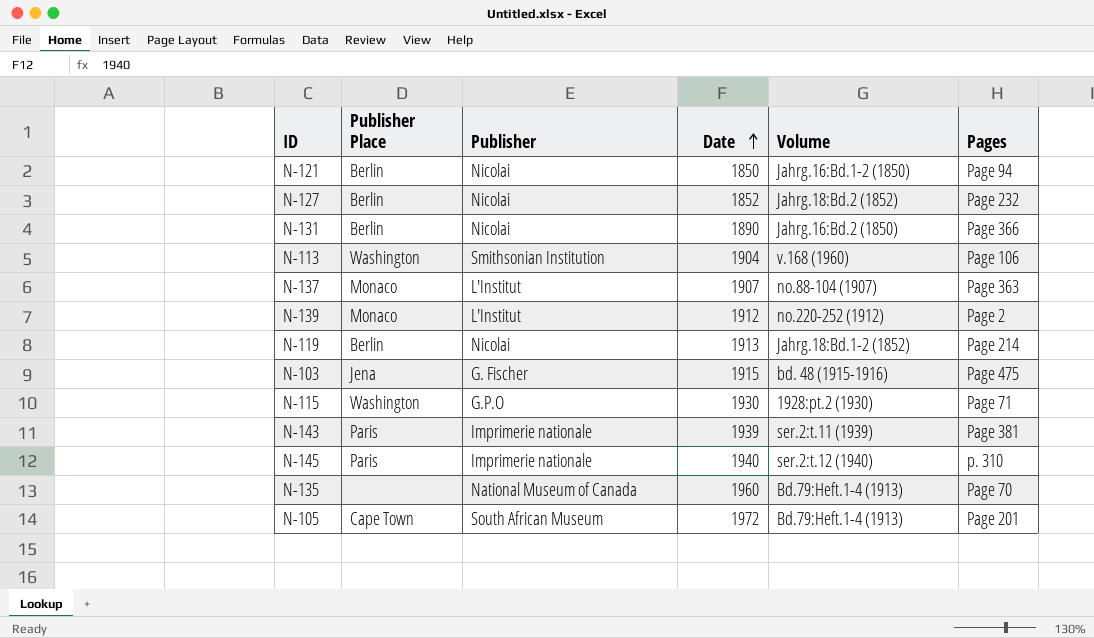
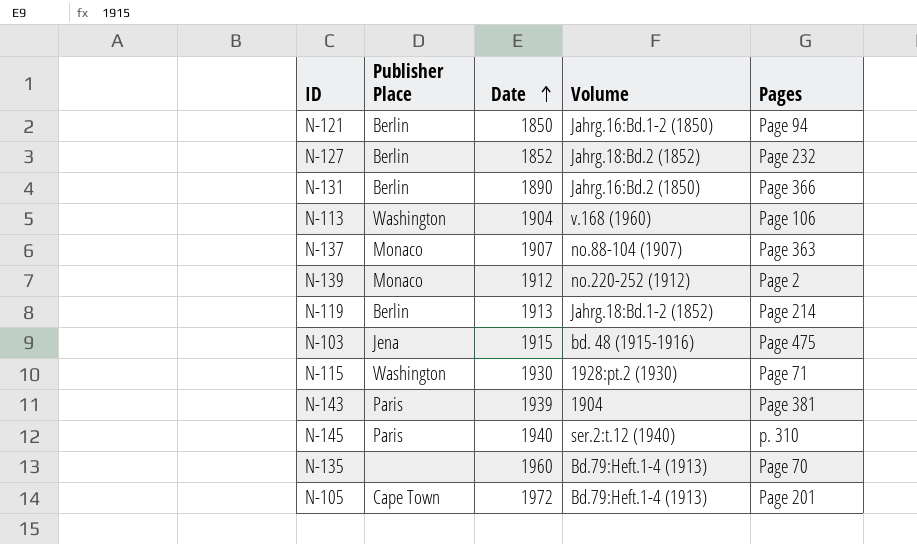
column Publisher | position: 3 -> none
N-143 | Volume: ser.2:t.11 (1939) -> 1904

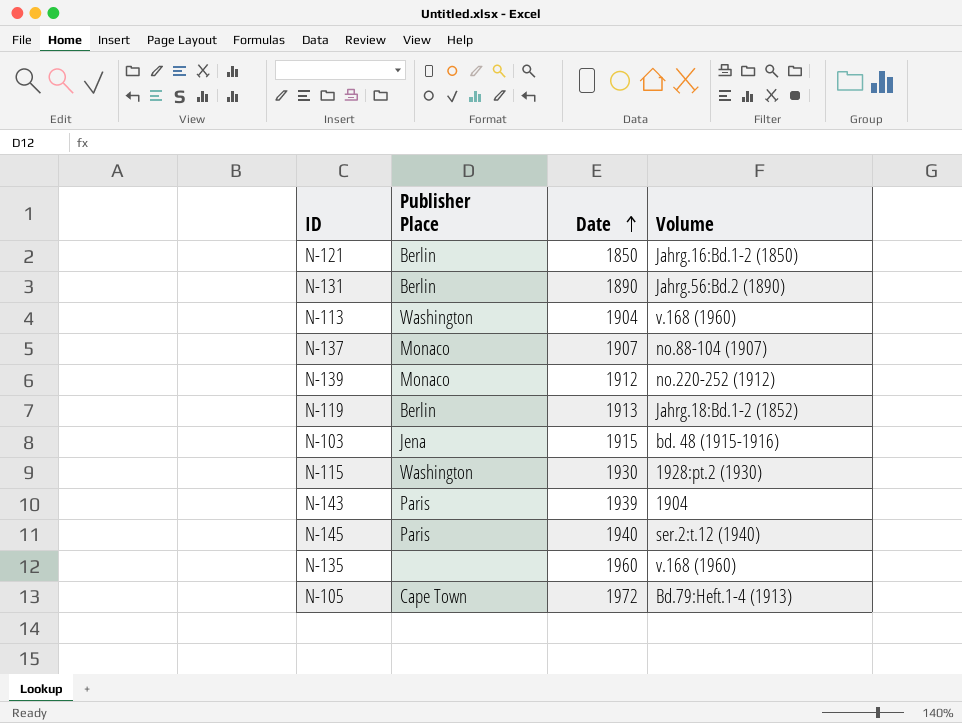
column Pages | position: 5 -> none
row N-127: Berlin | 1852 | Jahrg.18:Bd.2 (1852) | Page 232 -> none
N-131 | Volume: Jahrg.16:Bd.2 (1850) -> Jahrg.56:Bd.2 (1890)
N-135 | Volume: Bd.79:Heft.1-4 (1913) -> v.168 (1960)

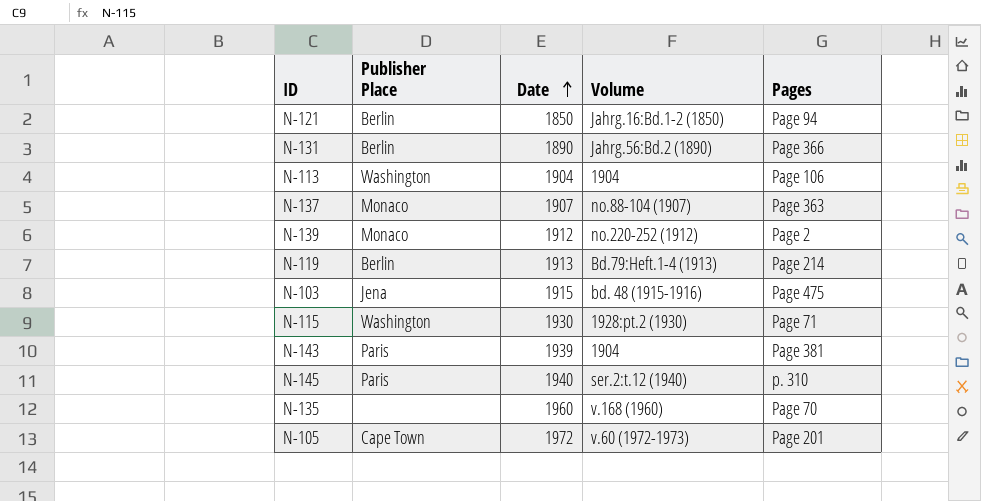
column Pages | position: none -> 5
N-113 | Volume: v.168 (1960) -> 1904
N-119 | Volume: Jahrg.18:Bd.1-2 (1852) -> Bd.79:Heft.1-4 (1913)
N-105 | Volume: Bd.79:Heft.1-4 (1913) -> v.60 (1972-1973)

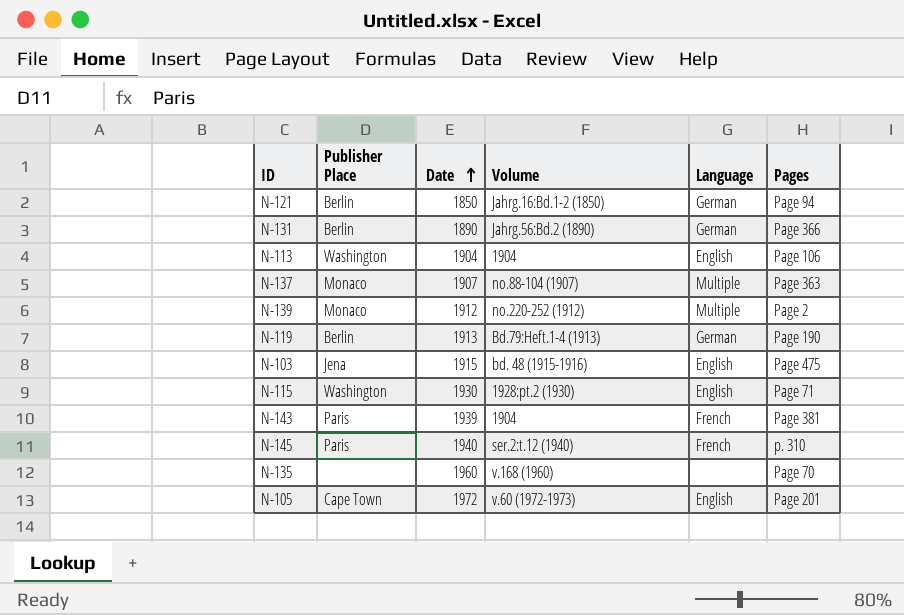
column Language | position: none -> 5
N-119 | Pages: Page 214 -> Page 190

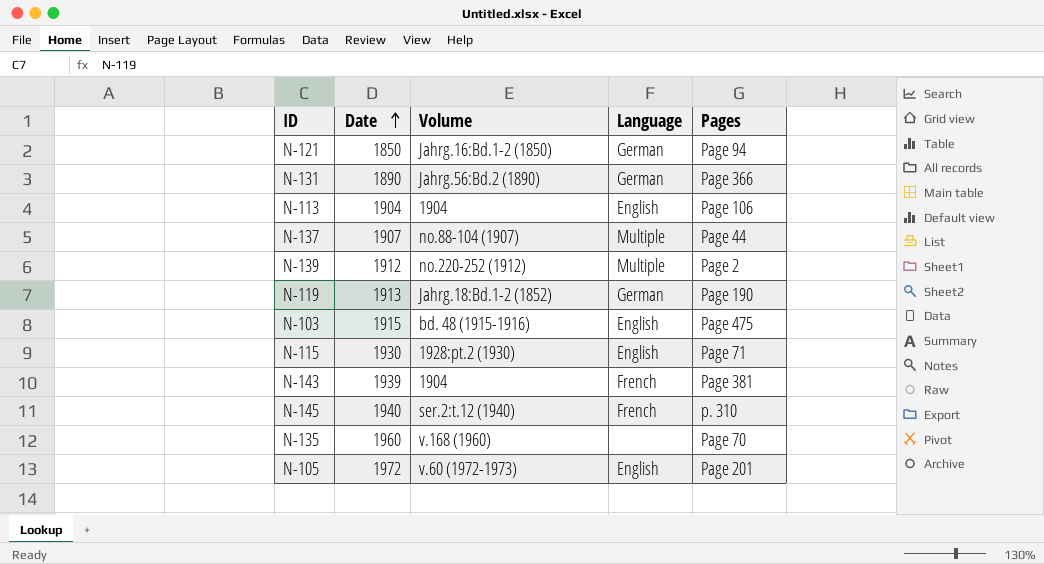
column Publisher Place | position: 2 -> none
N-137 | Pages: Page 363 -> Page 44
N-119 | Volume: Bd.79:Heft.1-4 (1913) -> Jahrg.18:Bd.1-2 (1852)

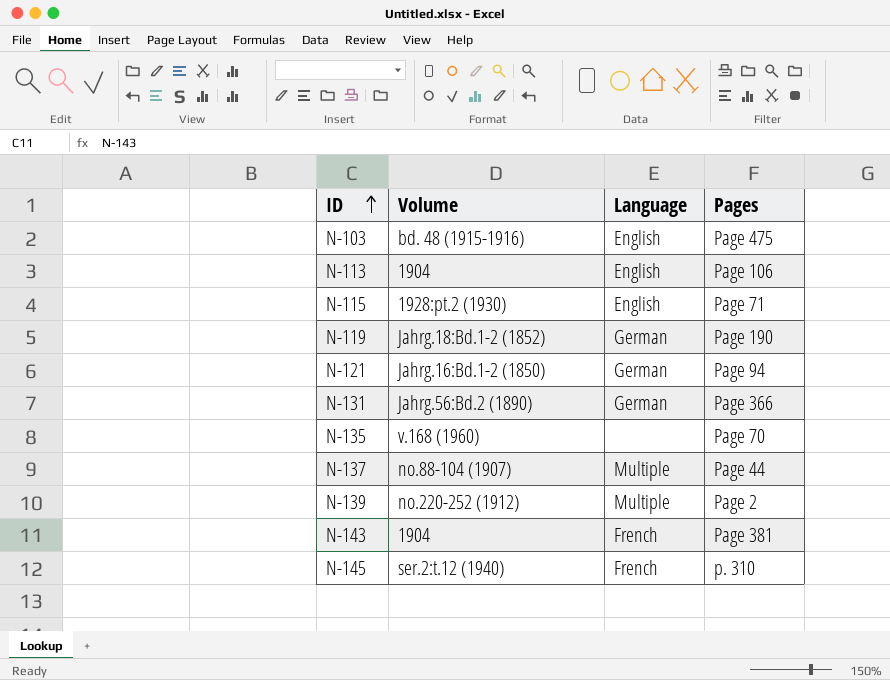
row order: Date ascending -> ID ascending
column Date | position: 2 -> none
row N-105: 1972 | v.60 (1972-1973) | English | Page 201 -> none

